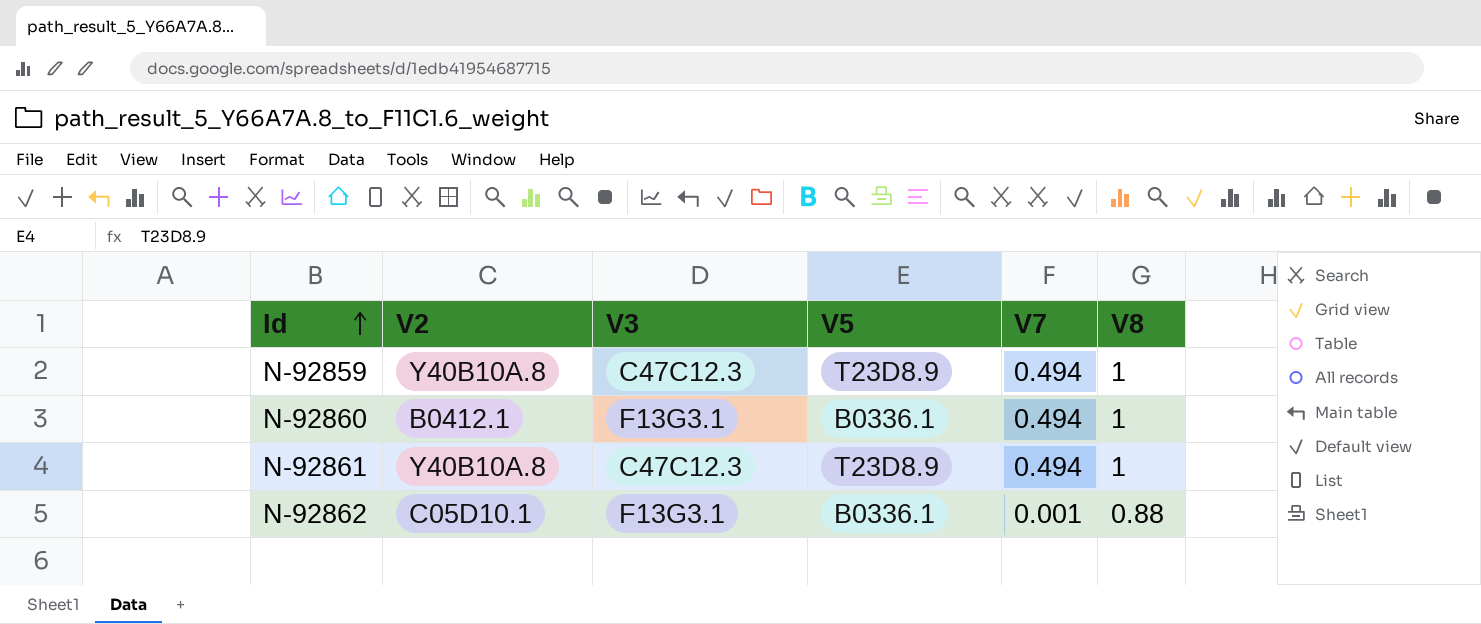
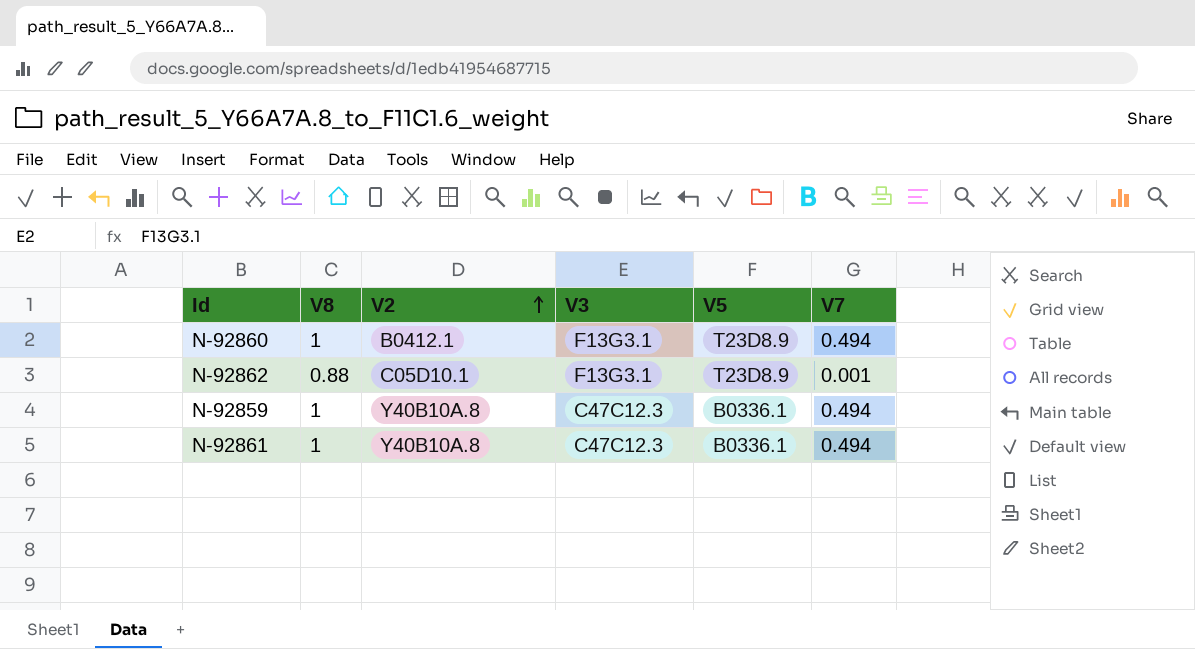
row order: Id ascending -> V2 ascending
column V8 | position: 6 -> 2
N-92860 | V5: B0336.1 -> T23D8.9
N-92862 | V5: B0336.1 -> T23D8.9
N-92859 | V5: T23D8.9 -> B0336.1
N-92861 | V5: T23D8.9 -> B0336.1

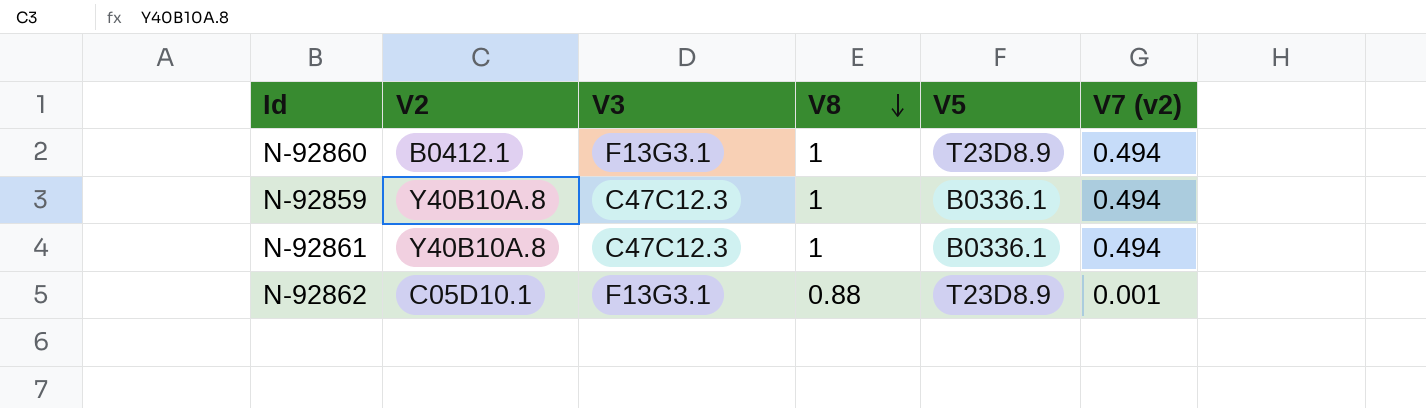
row order: V2 ascending -> V8 descending
column V8 | position: 2 -> 4
column name: V7 -> V7 (v2)

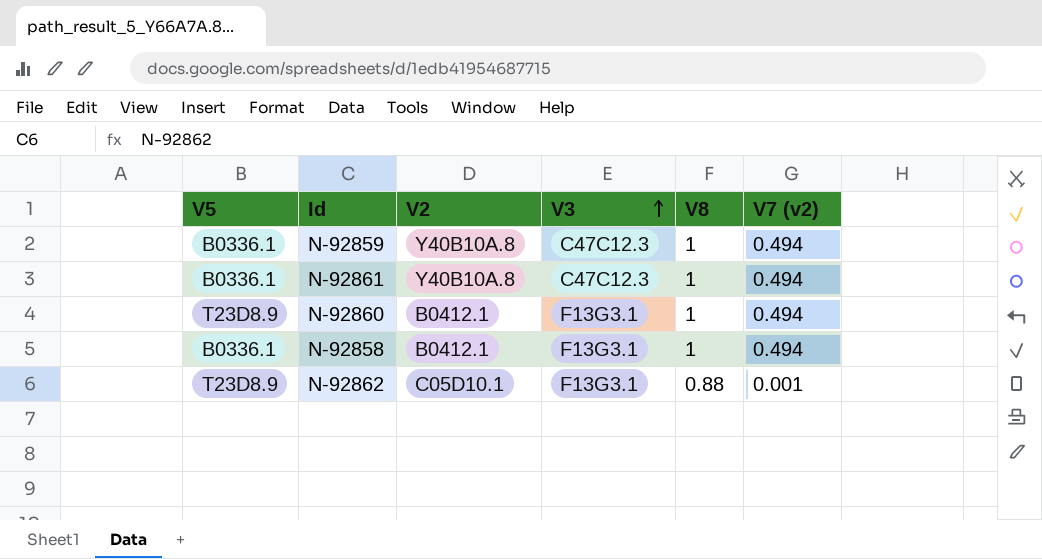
row order: V8 descending -> V3 ascending
column V5 | position: 5 -> 1
row N-92858: none -> B0336.1 | B0412.1 | F13G3.1 | 1 | 0.494

